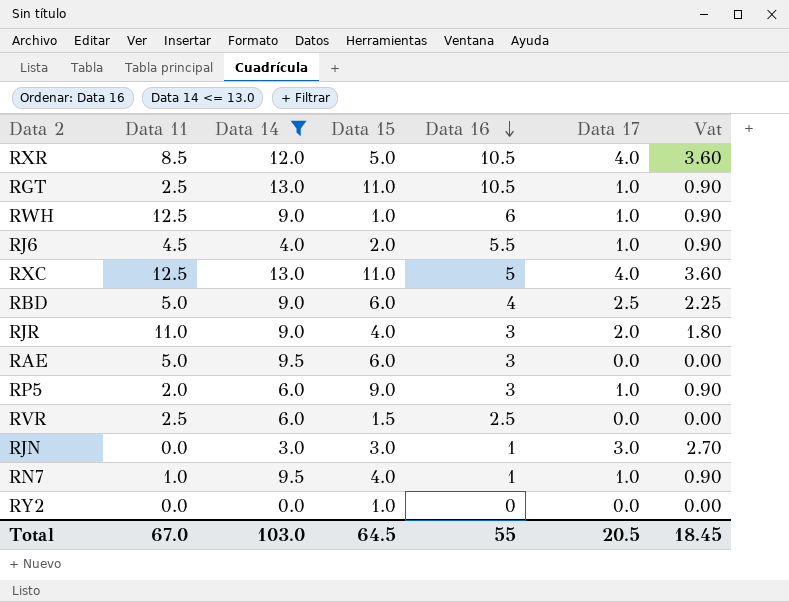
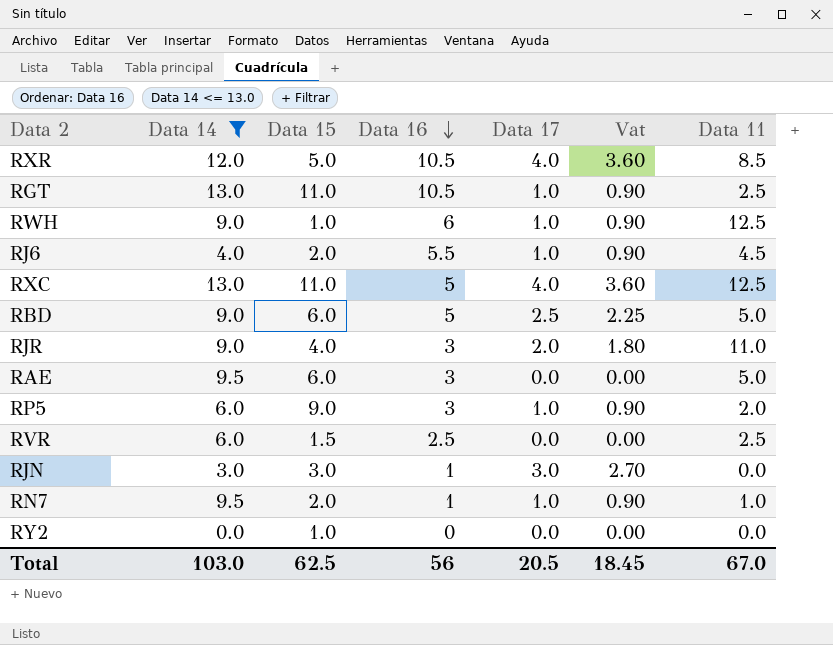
column Data 11 | position: 2 -> 7
RBD | Data 16: 4 -> 5
RN7 | Data 15: 4.0 -> 2.0
Total | Data 15: 64.5 -> 62.5
Total | Data 16: 55 -> 56

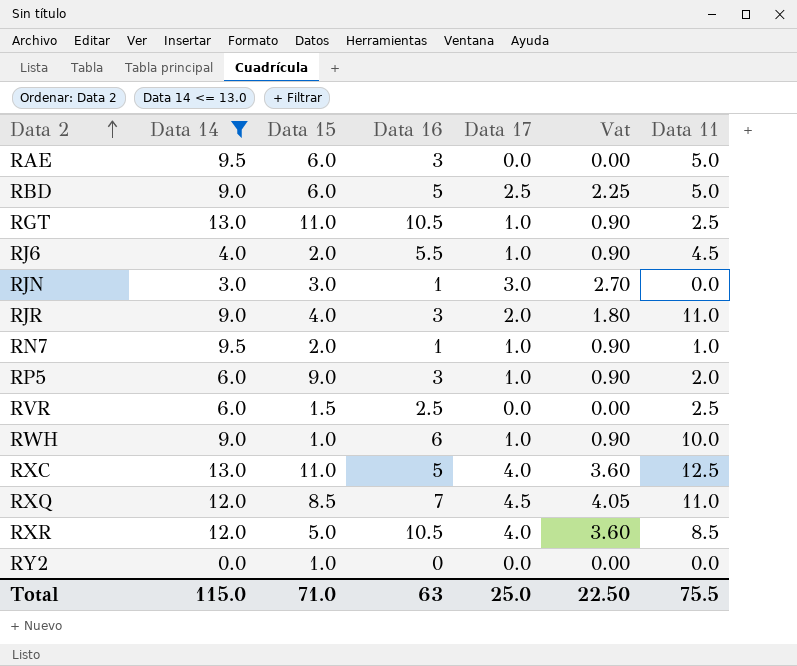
row order: Data 16 descending -> Data 2 ascending
RWH | Data 11: 12.5 -> 10.0
row RXQ: none -> 12.0 | 8.5 | 7 | 4.5 | 4.05 | 11.0
Total | Data 14: 103.0 -> 115.0
Total | Data 15: 62.5 -> 71.0
Total | Data 16: 56 -> 63
Total | Data 17: 20.5 -> 25.0
Total | Vat: 18.45 -> 22.50
Total | Data 11: 67.0 -> 75.5

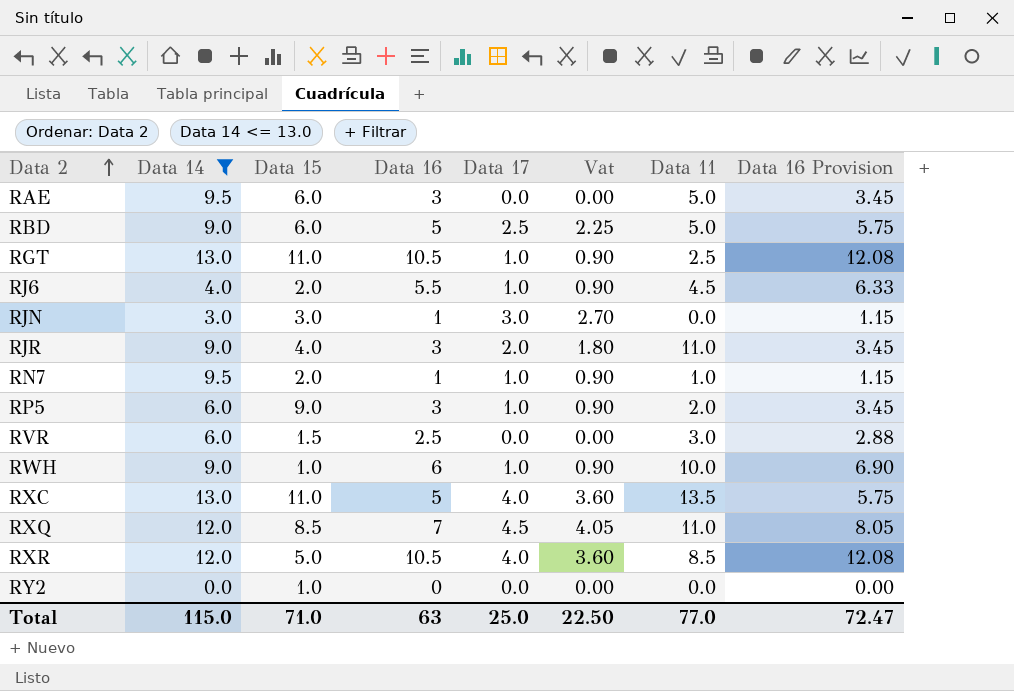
column Data 16 Provision | formula: none -> [Data 16] * 1.15
RVR | Data 11: 2.5 -> 3.0
RXC | Data 11: 12.5 -> 13.5
Total | Data 11: 75.5 -> 77.0

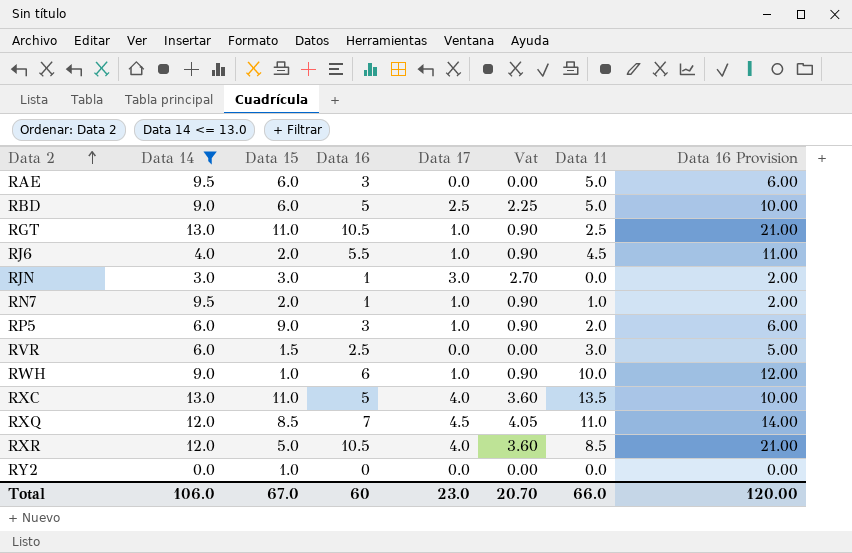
column Data 16 Provision | formula: [Data 16] * 1.15 -> [Data 16] * 2
row RJR: 9.0 | 4.0 | 3 | 2.0 | 1.80 | 11.0 | 3.45 -> none
Total | Data 14: 115.0 -> 106.0
Total | Data 15: 71.0 -> 67.0
Total | Data 16: 63 -> 60
Total | Data 17: 25.0 -> 23.0
Total | Vat: 22.50 -> 20.70
Total | Data 11: 77.0 -> 66.0
Total | Data 16 Provision: 72.47 -> 120.00

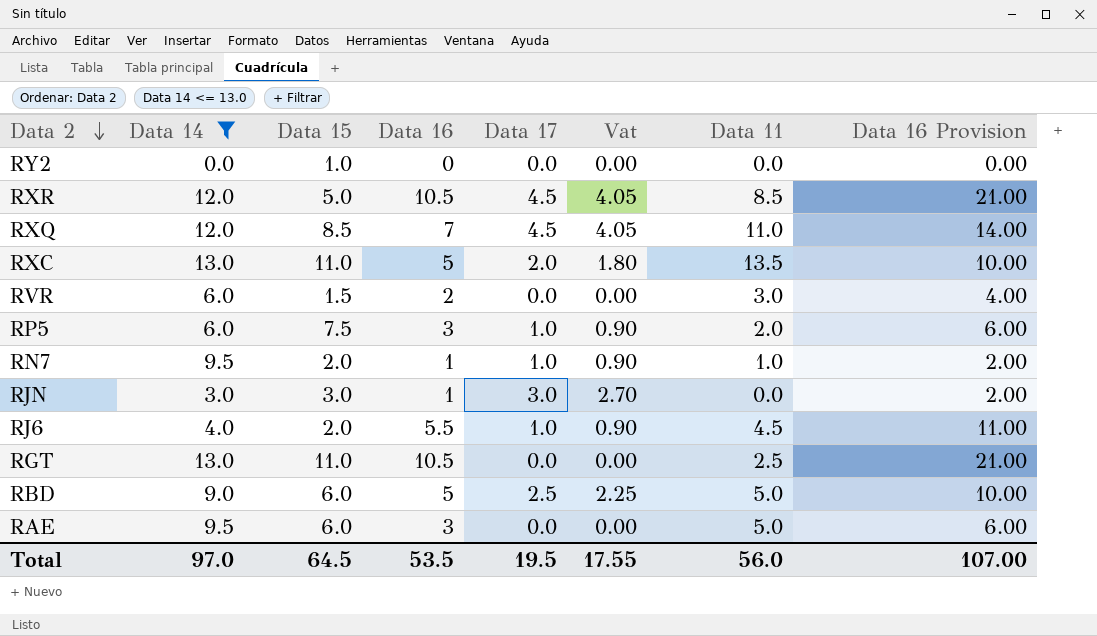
row order: Data 2 ascending -> Data 2 descending
row RWH: 9.0 | 1.0 | 6 | 1.0 | 0.90 | 10.0 | 12.00 -> none
RXR | Data 17: 4.0 -> 4.5
RXR | Vat: 3.60 -> 4.05
RXC | Data 17: 4.0 -> 2.0
RXC | Vat: 3.60 -> 1.80
RVR | Data 16: 2.5 -> 2
RVR | Data 16 Provision: 5.00 -> 4.00
RP5 | Data 15: 9.0 -> 7.5
RGT | Data 17: 1.0 -> 0.0
RGT | Vat: 0.90 -> 0.00
Total | Data 14: 106.0 -> 97.0
Total | Data 15: 67.0 -> 64.5
Total | Data 16: 60 -> 53.5
Total | Data 17: 23.0 -> 19.5
Total | Vat: 20.70 -> 17.55
Total | Data 11: 66.0 -> 56.0
Total | Data 16 Provision: 120.00 -> 107.00

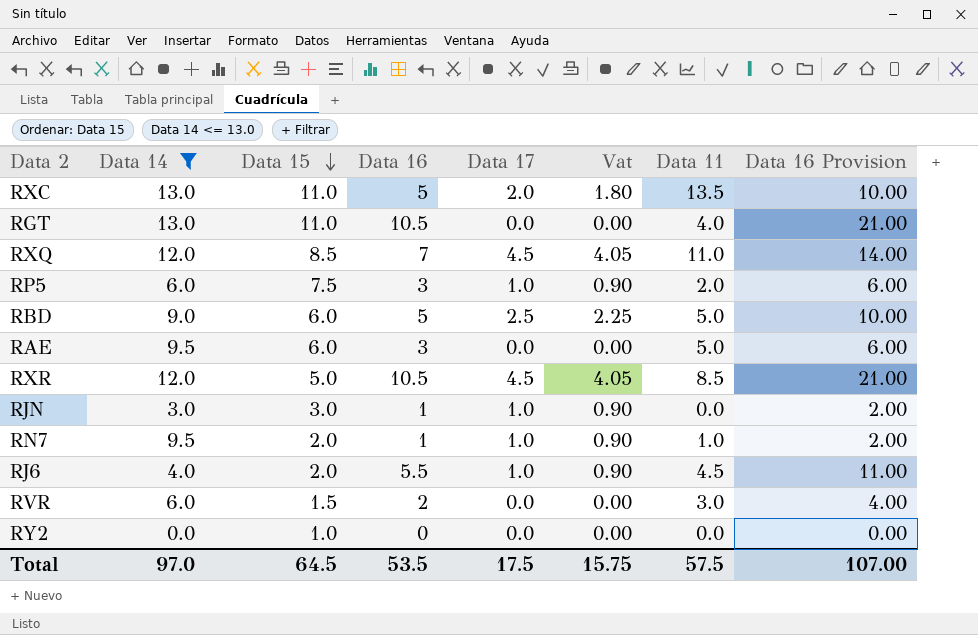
row order: Data 2 descending -> Data 15 descending
RGT | Data 11: 2.5 -> 4.0
RJN | Data 17: 3.0 -> 1.0
RJN | Vat: 2.70 -> 0.90
Total | Data 17: 19.5 -> 17.5
Total | Vat: 17.55 -> 15.75
Total | Data 11: 56.0 -> 57.5

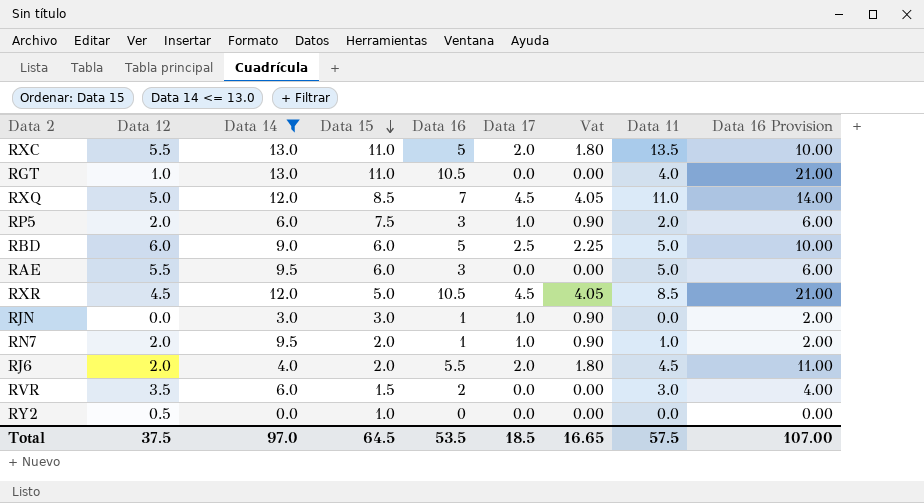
column Data 12 | position: none -> 2
RJ6 | Data 17: 1.0 -> 2.0
RJ6 | Vat: 0.90 -> 1.80
Total | Data 17: 17.5 -> 18.5
Total | Vat: 15.75 -> 16.65

